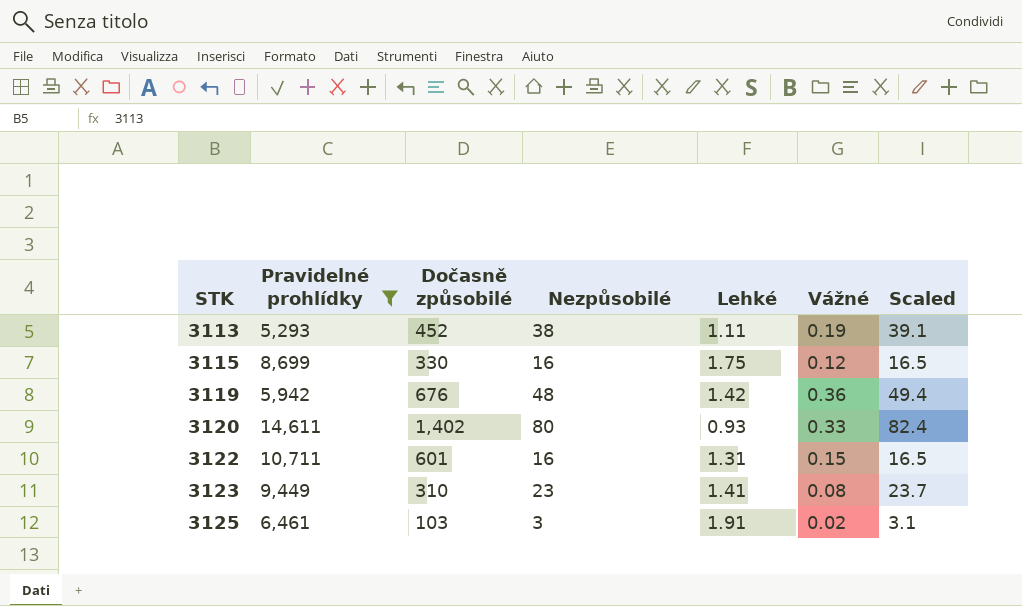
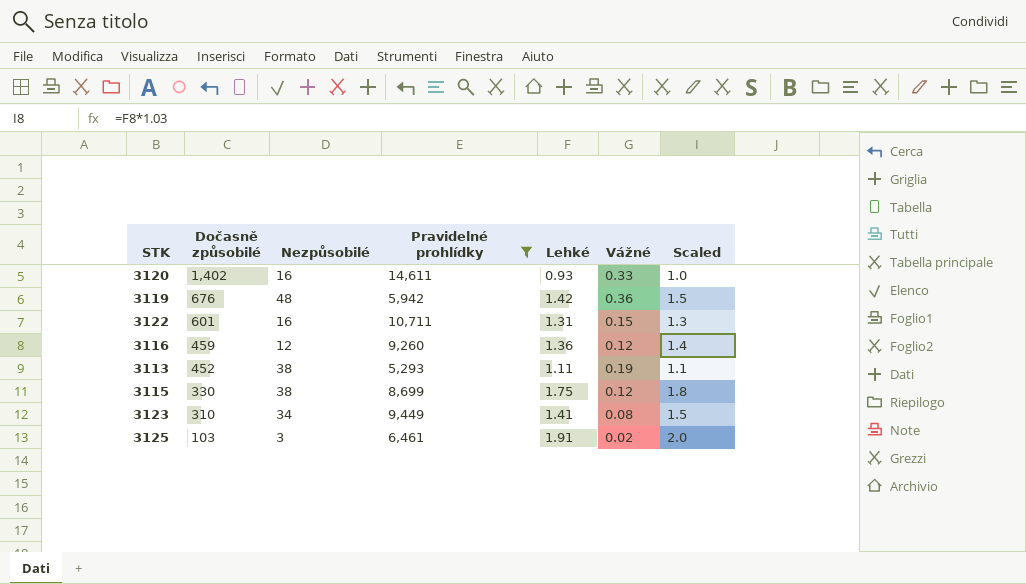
row order: STK ascending -> Dočasně způsobilé descending
column Pravidelné prohlídky | position: 2 -> 4
column Scaled | formula: [Nezpůsobilé] * 1.03 -> [Lehké] * 1.03
3120 | Nezpůsobilé: 80 -> 16
row 3116: none -> 459 | 12 | 9,260 | 1.36 | 0.12 | 1.4
3115 | Nezpůsobilé: 16 -> 38
3123 | Nezpůsobilé: 23 -> 34

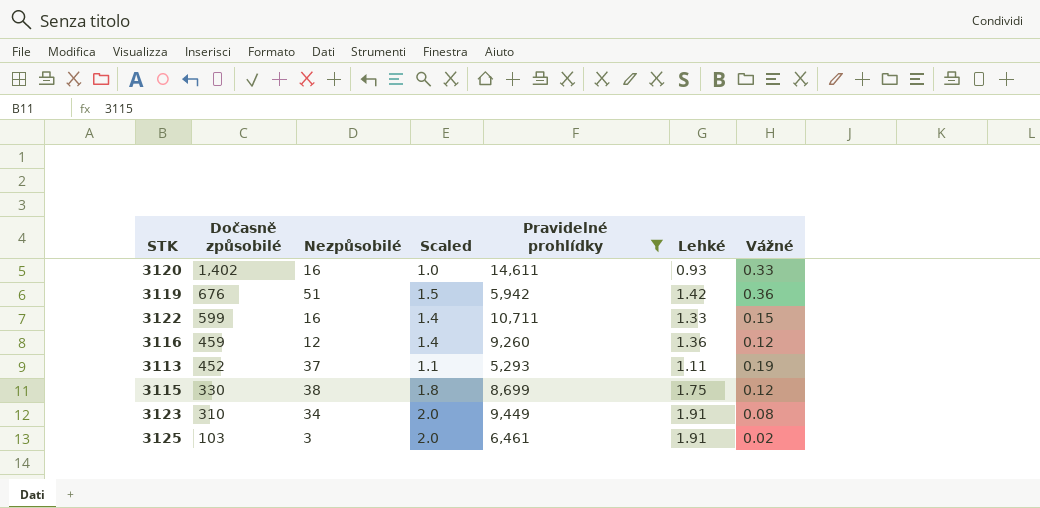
column Scaled | position: 7 -> 4
3119 | Nezpůsobilé: 48 -> 51
3122 | Dočasně způsobilé: 601 -> 599
3122 | Scaled: 1.3 -> 1.4
3122 | Lehké: 1.31 -> 1.33
3113 | Nezpůsobilé: 38 -> 37
3123 | Scaled: 1.5 -> 2.0
3123 | Lehké: 1.41 -> 1.91

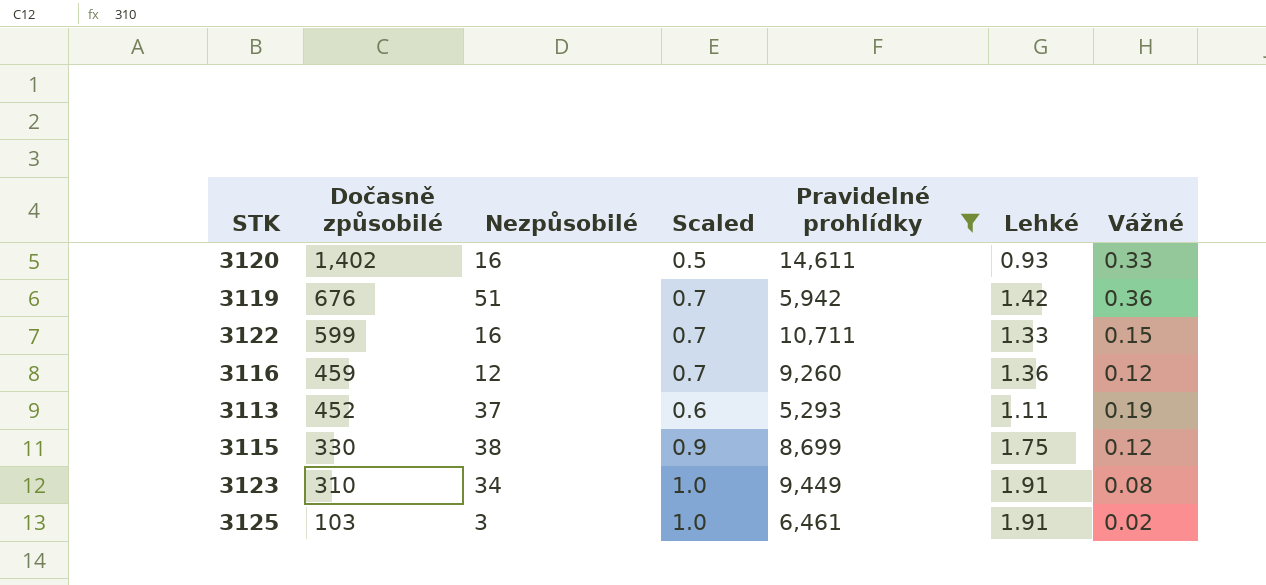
column Scaled | formula: [Lehké] * 1.03 -> [Lehké] * 0.5

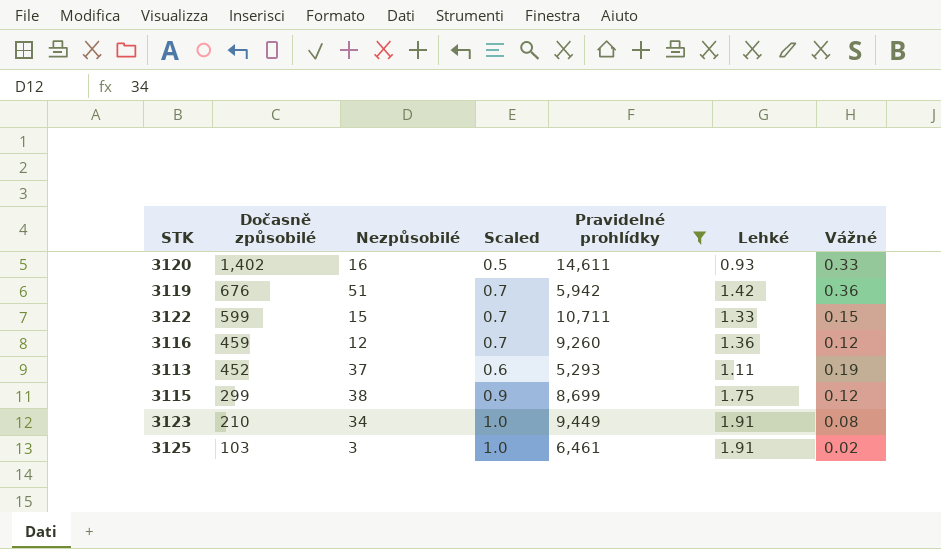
3122 | Nezpůsobilé: 16 -> 15
3115 | Dočasně způsobilé: 330 -> 299
3123 | Dočasně způsobilé: 310 -> 210

